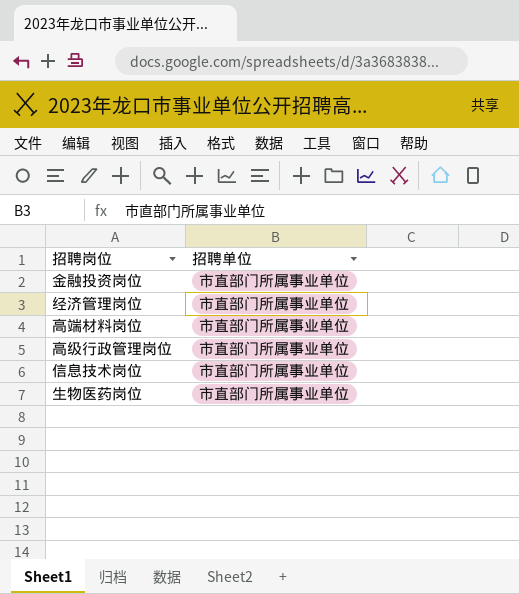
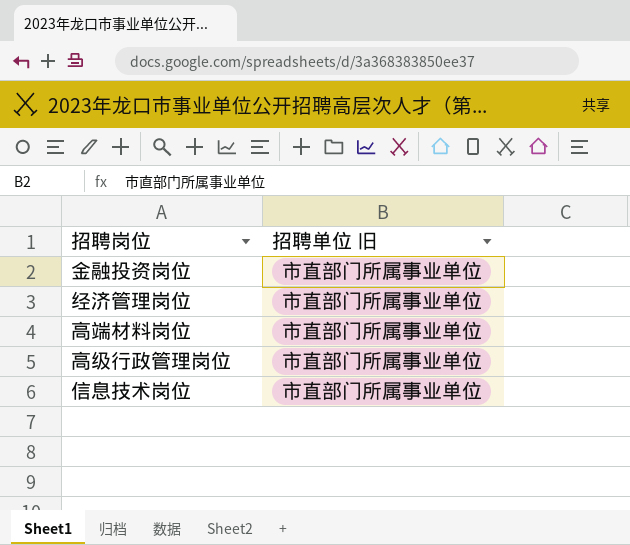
column name: 招聘单位 -> 招聘单位 旧
row 生物医药岗位: 市直部门所属事业单位 -> none

